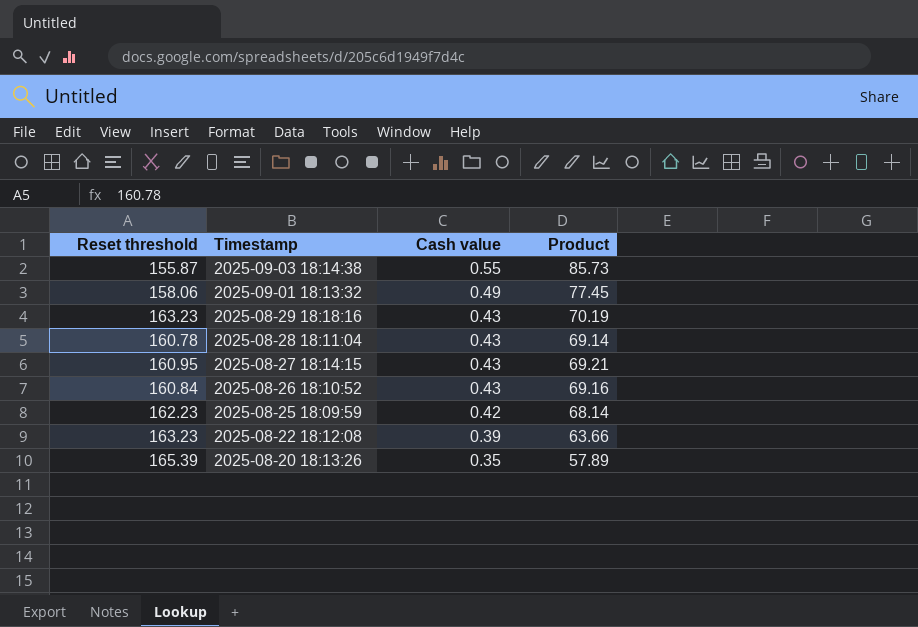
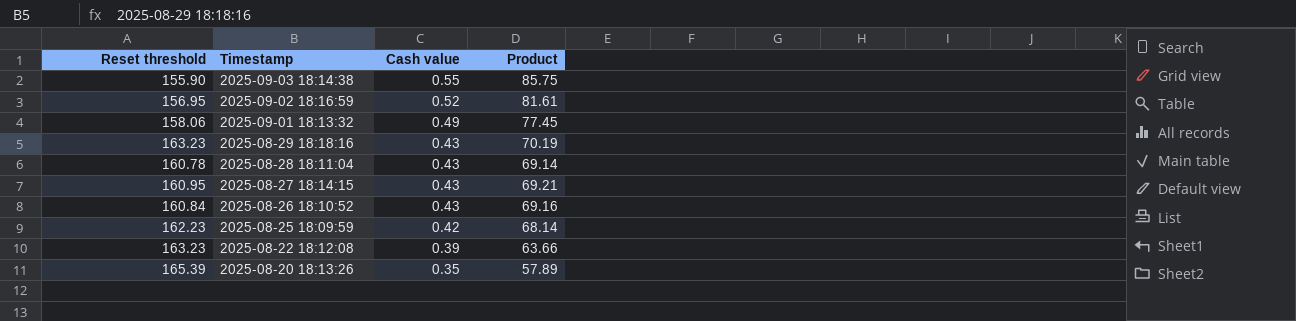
2025-09-03 18:14:38 | Reset threshold: 155.87 -> 155.90
2025-09-03 18:14:38 | Product: 85.73 -> 85.75
row 2025-09-02 18:16:59: none -> 156.95 | 0.52 | 81.61

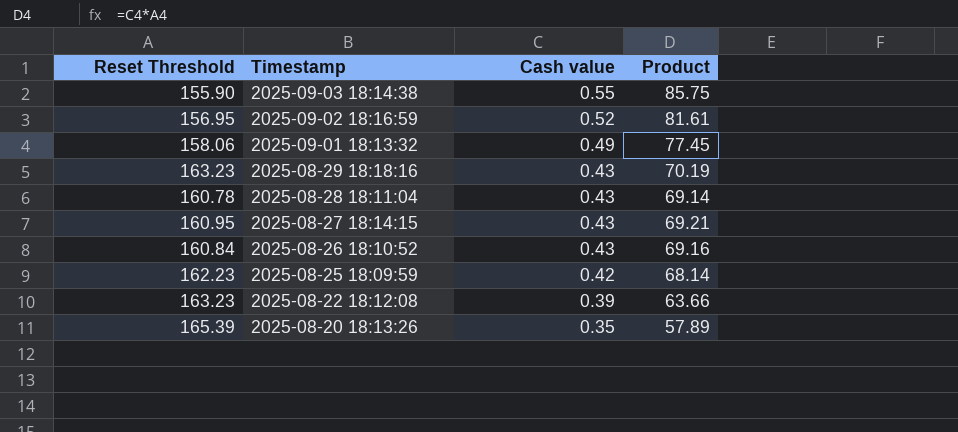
column name: Reset threshold -> Reset Threshold

